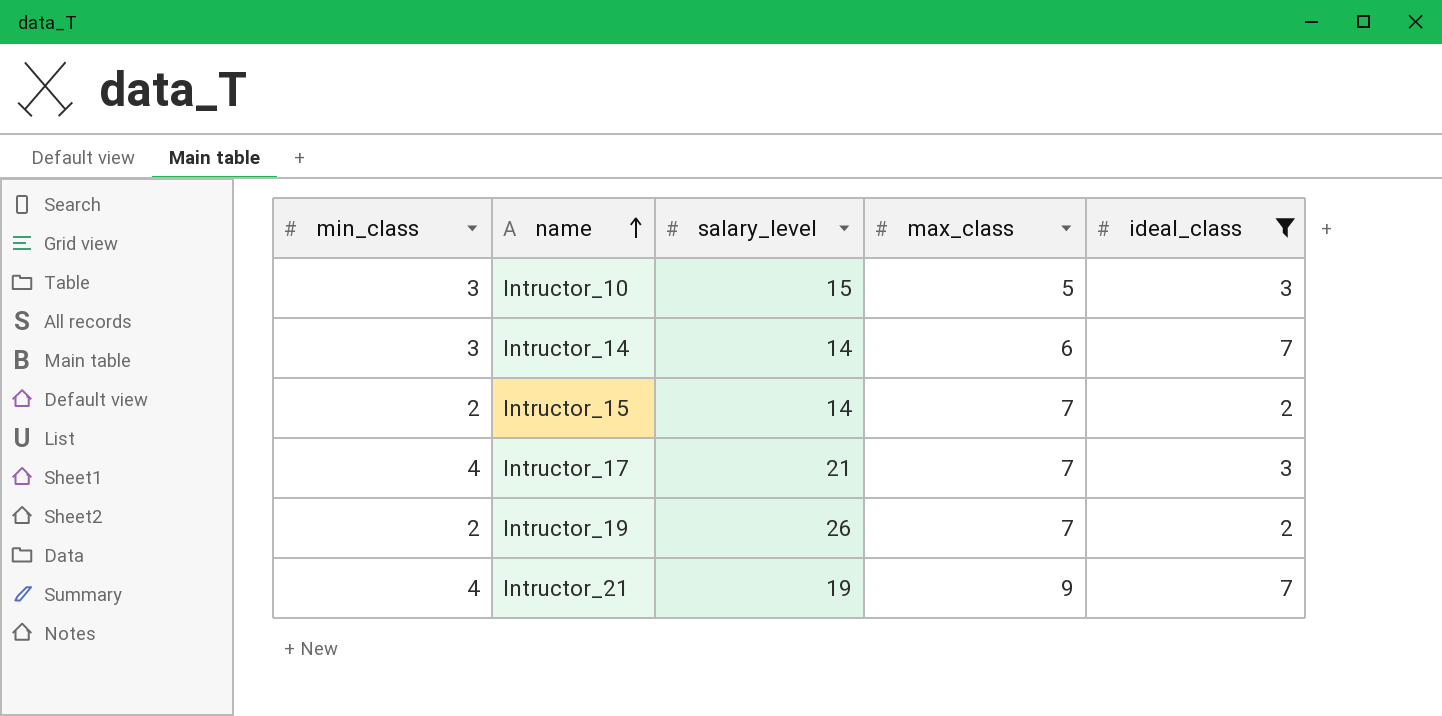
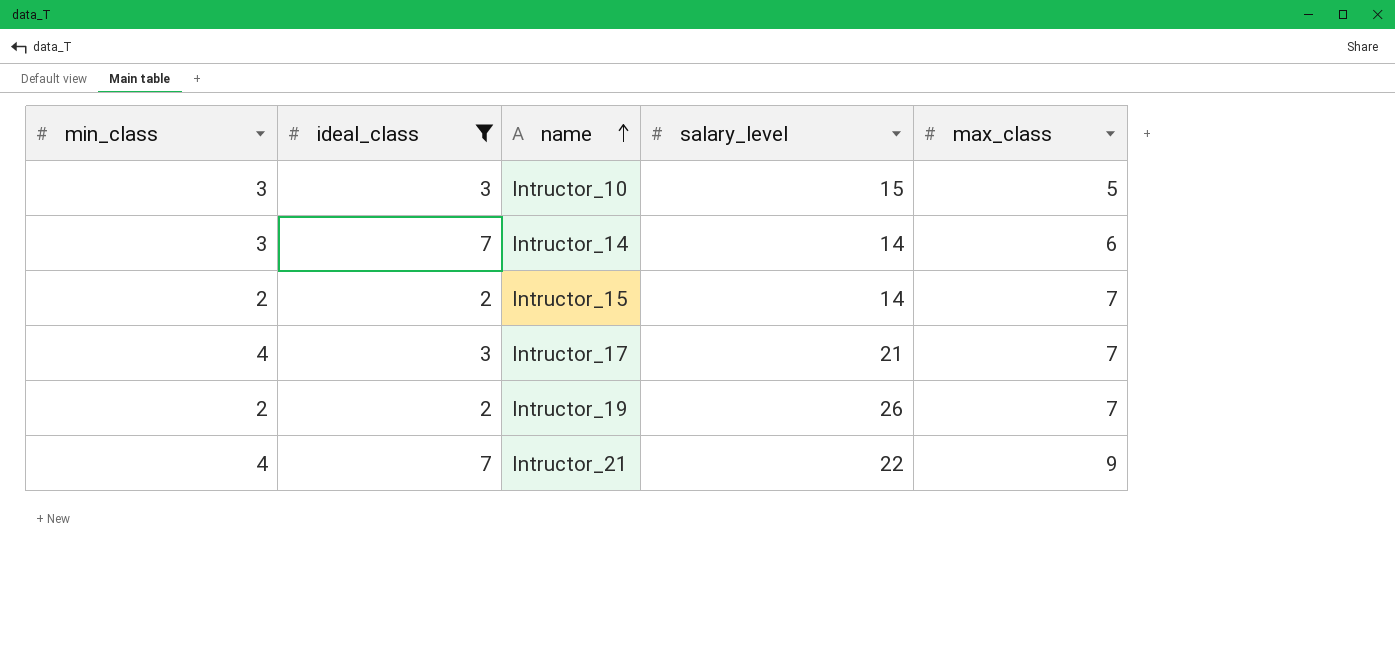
column ideal_class | position: 5 -> 2
Intructor_21 | salary_level: 19 -> 22

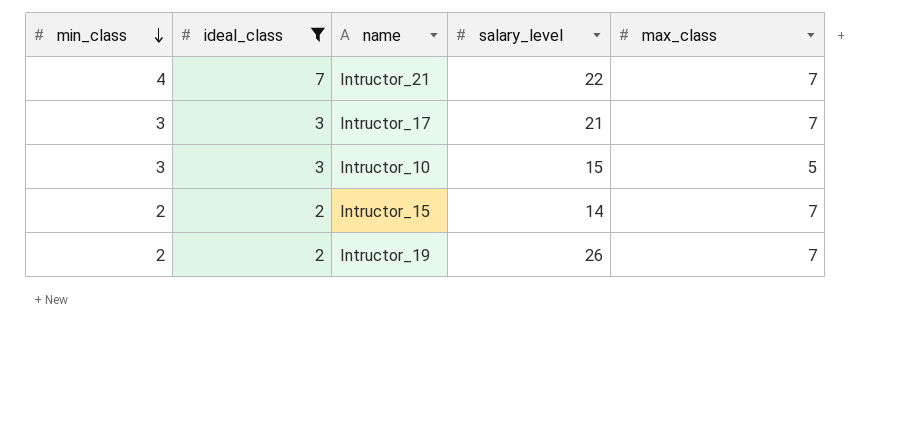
row order: name ascending -> min_class descending
row Intructor_14: 3 | 7 | 14 | 6 -> none
Intructor_21 | max_class: 9 -> 7
Intructor_17 | min_class: 4 -> 3

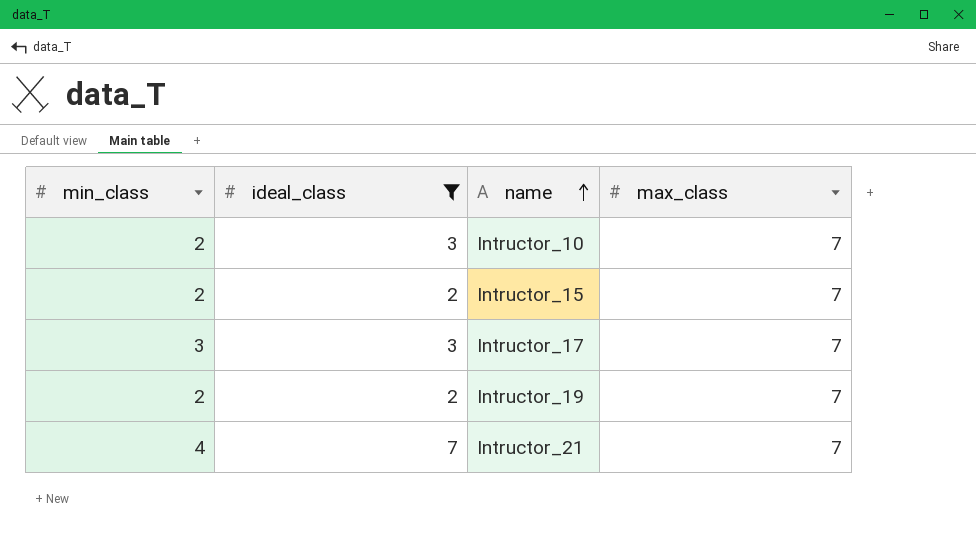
row order: min_class descending -> name ascending
column salary_level | position: 4 -> none
Intructor_10 | min_class: 3 -> 2
Intructor_10 | max_class: 5 -> 7

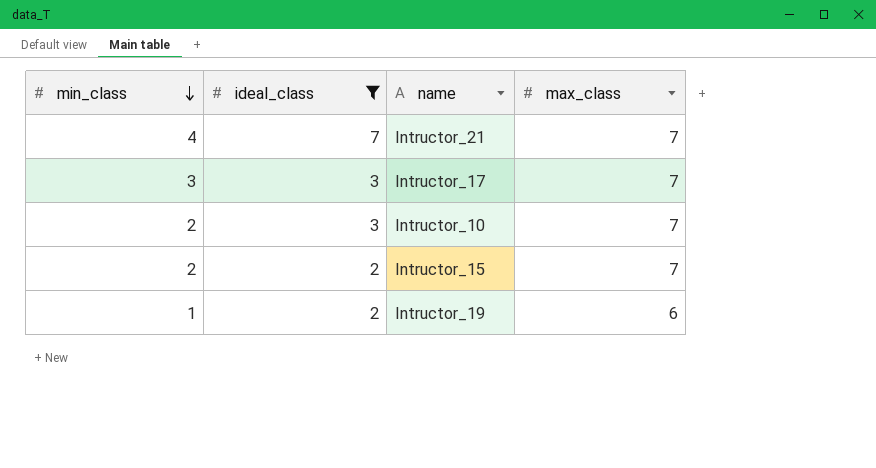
row order: name ascending -> min_class descending
Intructor_19 | min_class: 2 -> 1
Intructor_19 | max_class: 7 -> 6

